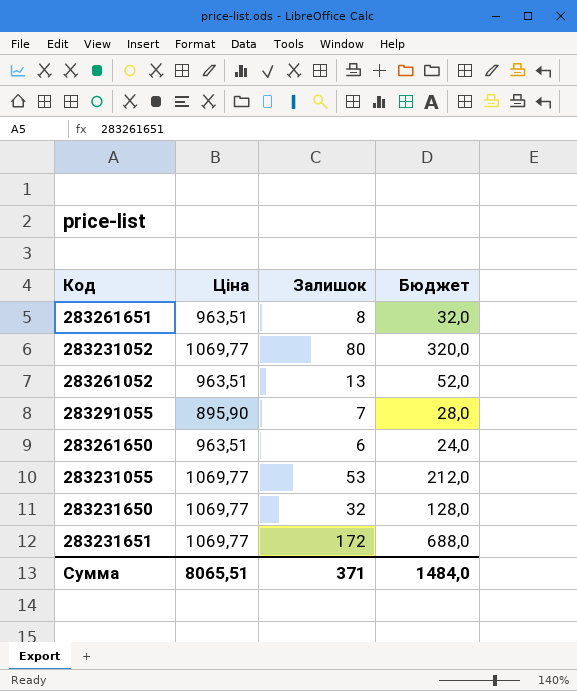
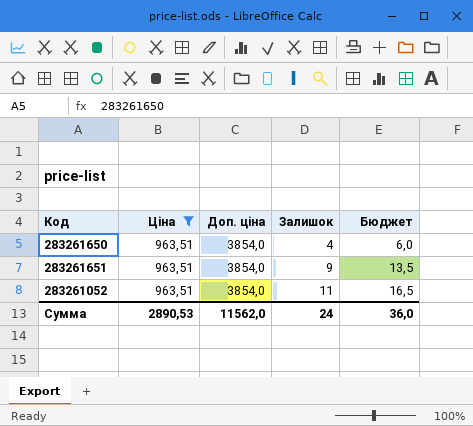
filter: none -> Ціна = 963,51
row order: none -> Залишок ascending
column Доп. ціна | position: none -> 3
column Бюджет | formula: [Залишок] * 4 -> [Залишок] * 1,5
283261650 | Залишок: 6 -> 4
283261651 | Залишок: 8 -> 9
283261052 | Залишок: 13 -> 11
Сумма | Ціна: 8065,51 -> 2890,53
Сумма | Залишок: 371 -> 24
Сумма | Бюджет: 1484,0 -> 36,0

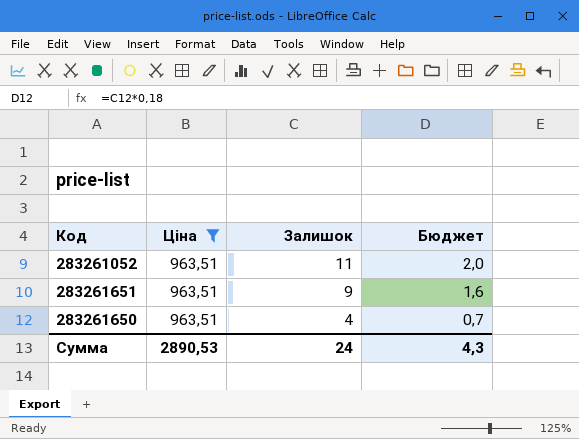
row order: Залишок ascending -> Залишок descending
column Доп. ціна | position: 3 -> none
column Бюджет | formula: [Залишок] * 1,5 -> [Залишок] * 0,18
Сумма | Бюджет: 36,0 -> 4,3

